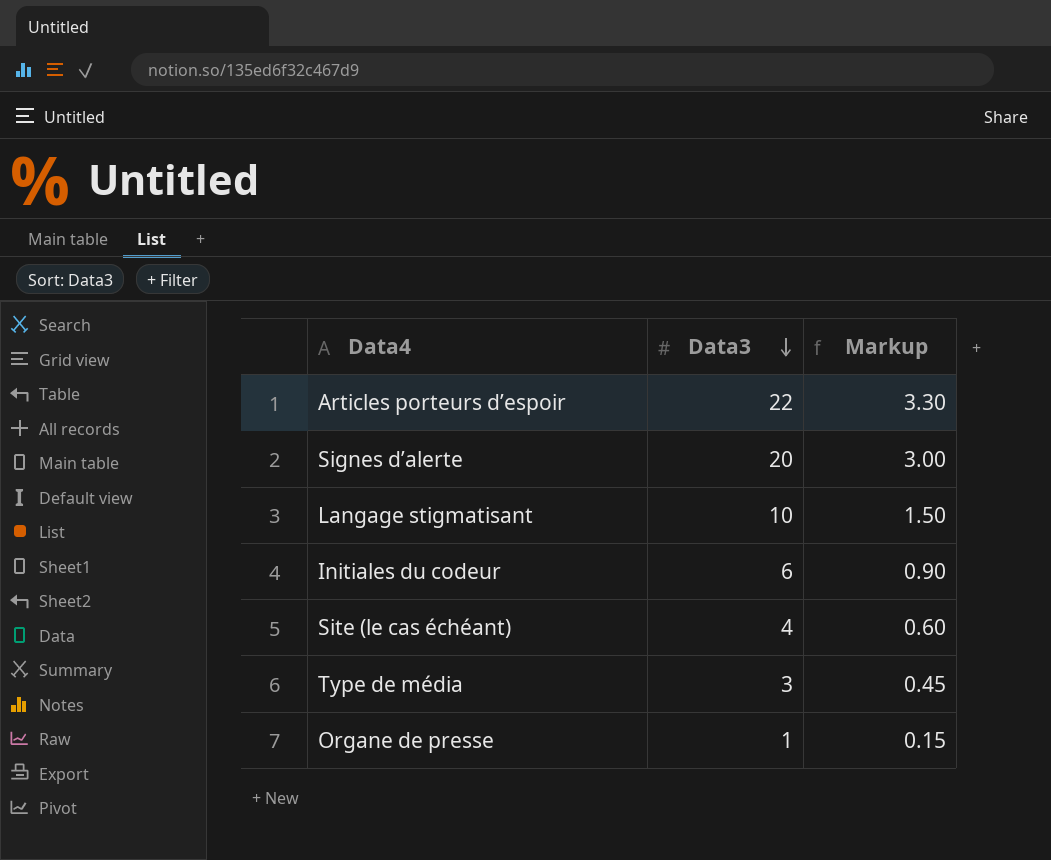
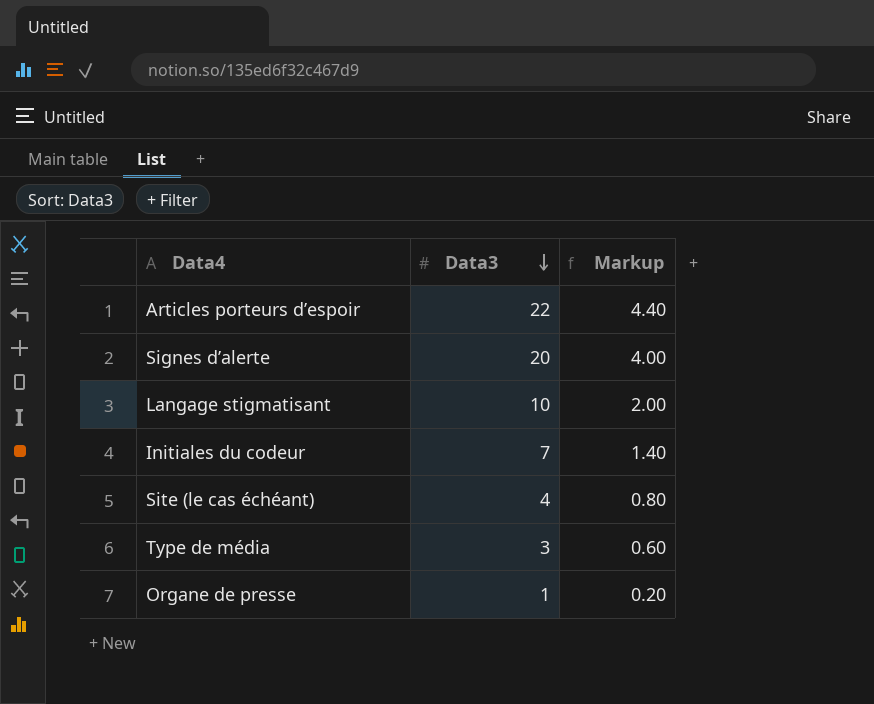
column Markup | formula: [Data3] * 0.15 -> [Data3] * 0.2
Initiales du codeur | Data3: 6 -> 7

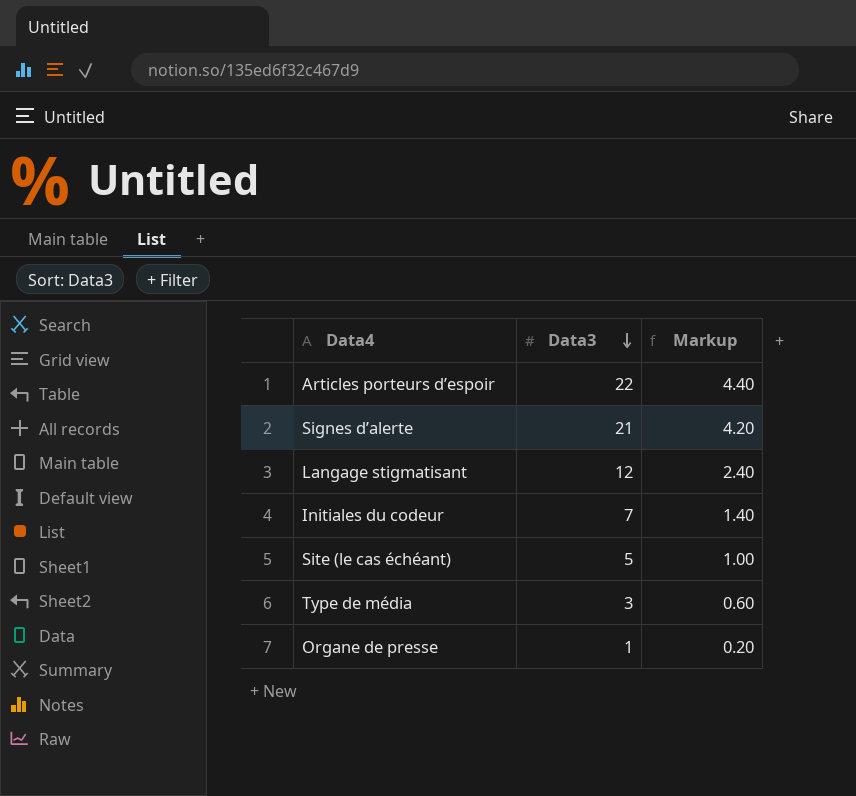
Signes d’alerte | Data3: 20 -> 21
Signes d’alerte | Markup: 4.00 -> 4.20
Langage stigmatisant | Data3: 10 -> 12
Langage stigmatisant | Markup: 2.00 -> 2.40
Site (le cas échéant) | Data3: 4 -> 5
Site (le cas échéant) | Markup: 0.80 -> 1.00

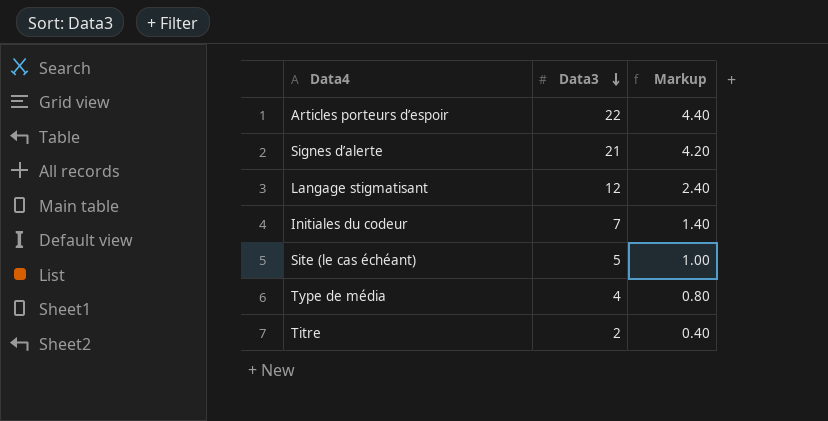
row Organe de presse: 1 | 0.20 -> none
Type de média | Data3: 3 -> 4
Type de média | Markup: 0.60 -> 0.80
row Titre: none -> 2 | 0.40

